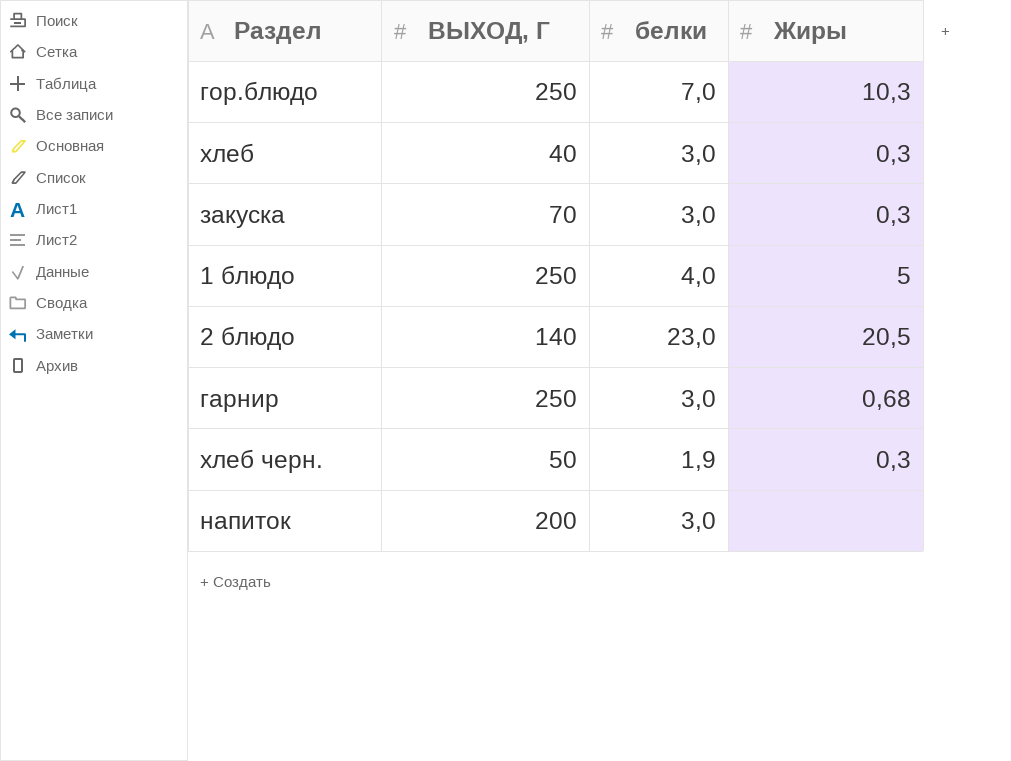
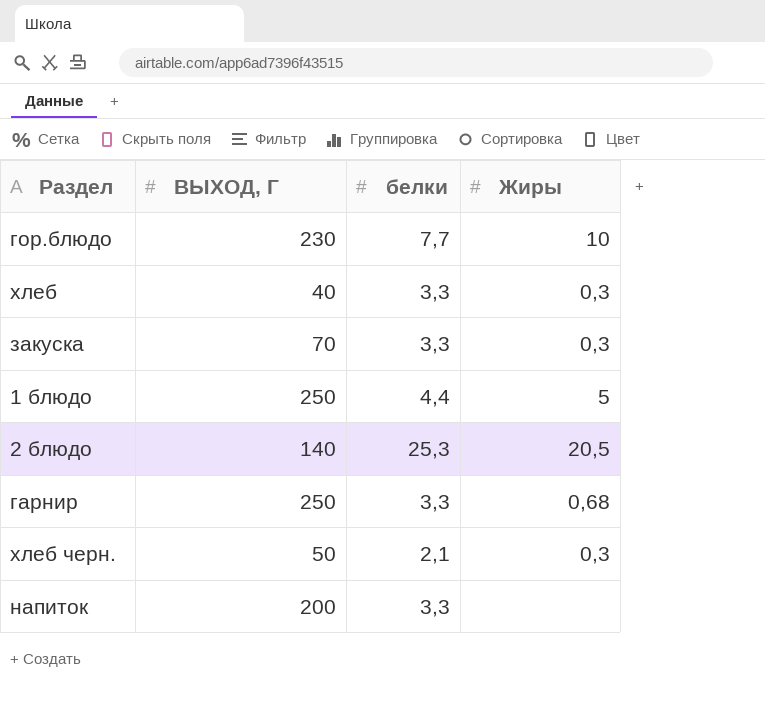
гор.блюдо | ВЫХОД, Г: 250 -> 230
гор.блюдо | белки: 7,0 -> 7,7
гор.блюдо | Жиры: 10,3 -> 10
хлеб | белки: 3,0 -> 3,3
закуска | белки: 3,0 -> 3,3
1 блюдо | белки: 4,0 -> 4,4
2 блюдо | белки: 23,0 -> 25,3
гарнир | белки: 3,0 -> 3,3
хлеб черн. | белки: 1,9 -> 2,1
напиток | белки: 3,0 -> 3,3

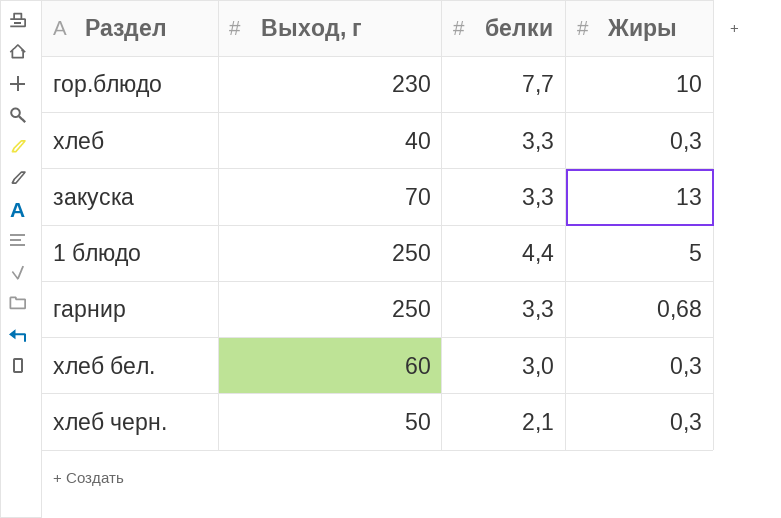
column name: ВЫХОД, Г -> Выход, г
row 2 блюдо: 140 | 25,3 | 20,5 -> none
row напиток: 200 | 3,3 | none -> none
закуска | Жиры: 0,3 -> 13
row хлеб бел.: none -> 60 | 3,0 | 0,3

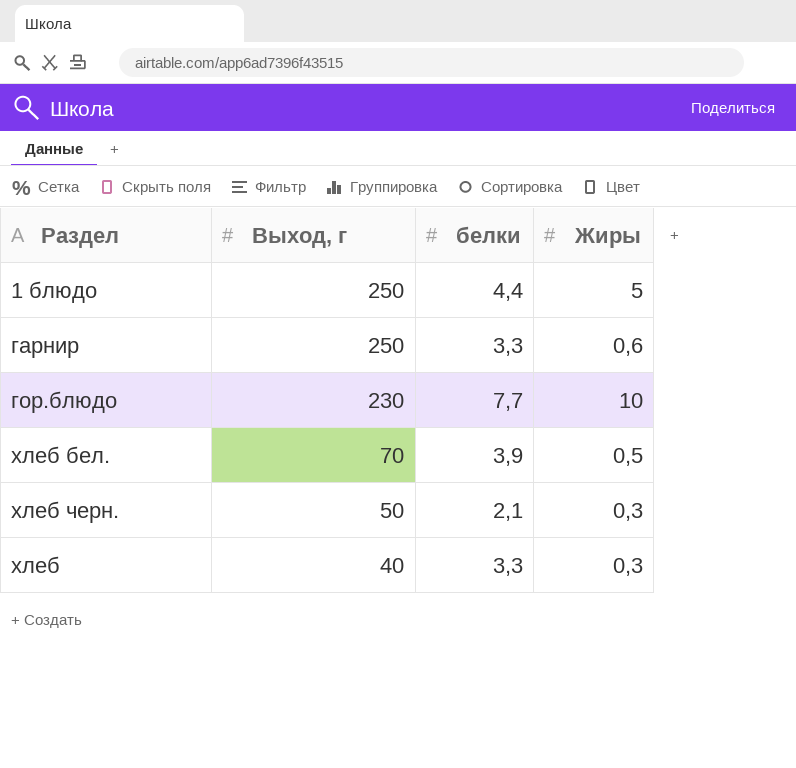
row order: none -> Выход, г descending
row закуска: 70 | 3,3 | 13 -> none
гарнир | Жиры: 0,68 -> 0,6
хлеб бел. | Выход, г: 60 -> 70
хлеб бел. | белки: 3,0 -> 3,9
хлеб бел. | Жиры: 0,3 -> 0,5

